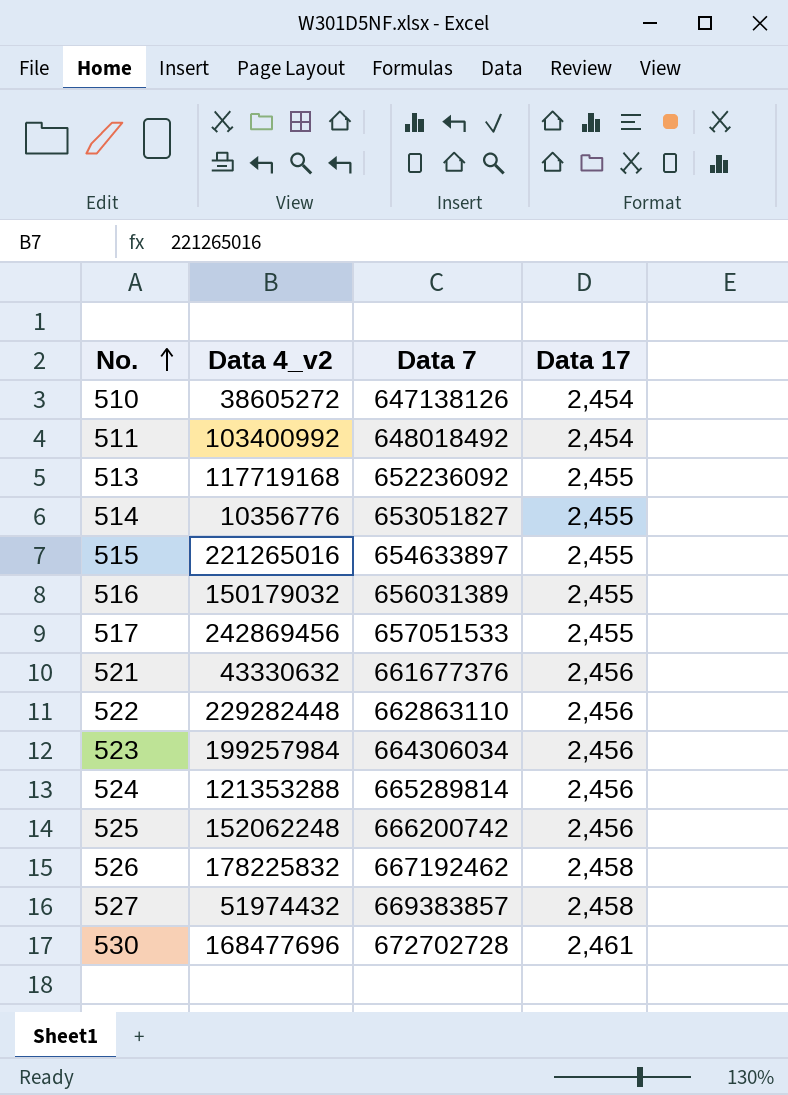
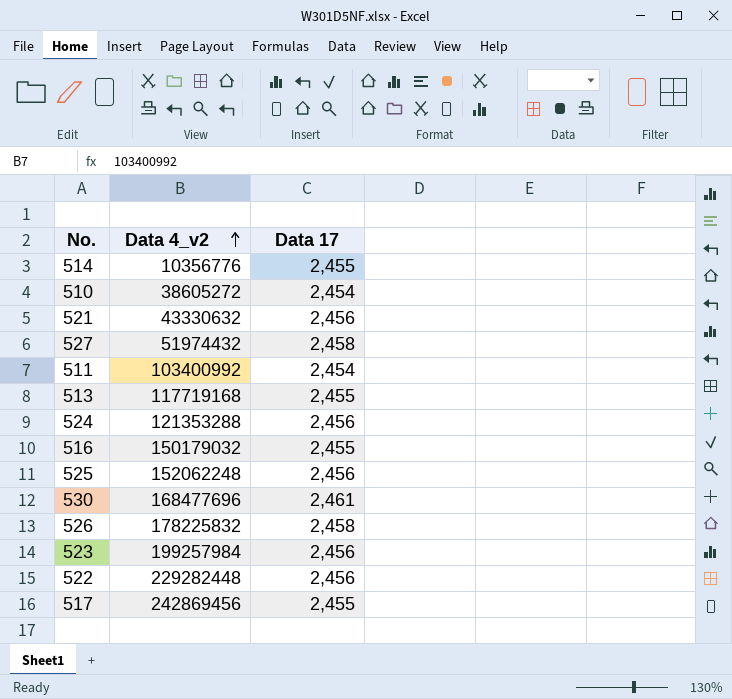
row order: No. ascending -> Data 4_v2 ascending
column Data 7 | position: 3 -> none
row 515: 221265016 | 654633897 | 2,455 -> none

